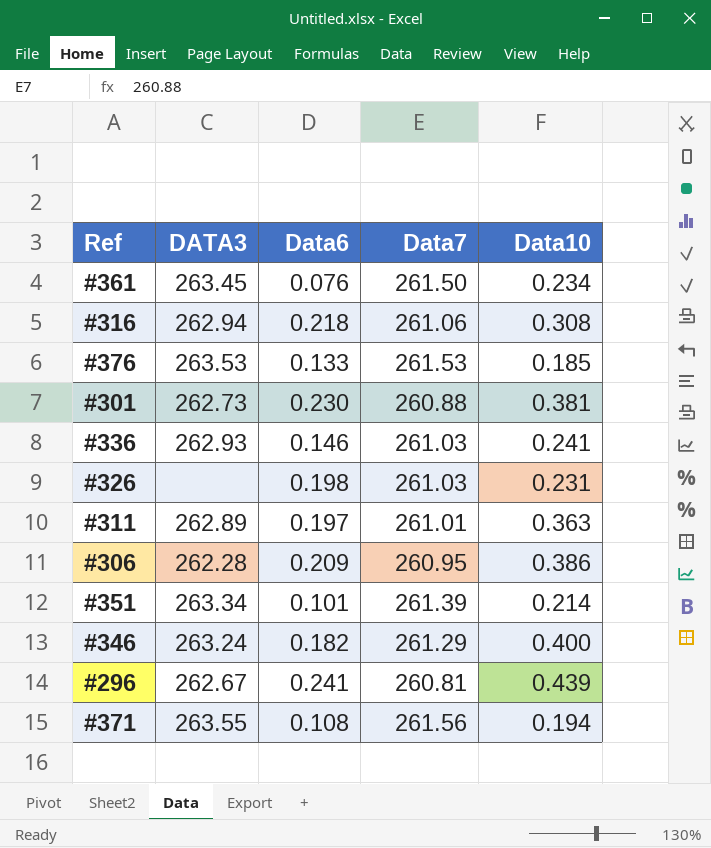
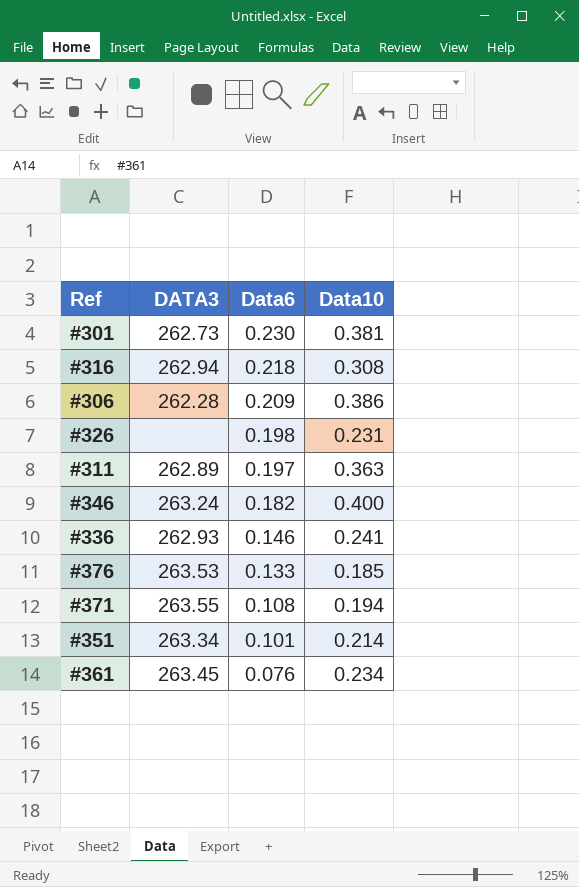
row order: none -> Data6 descending
column Data7 | position: 4 -> none
row #296: 262.67 | 0.241 | 260.81 | 0.439 -> none

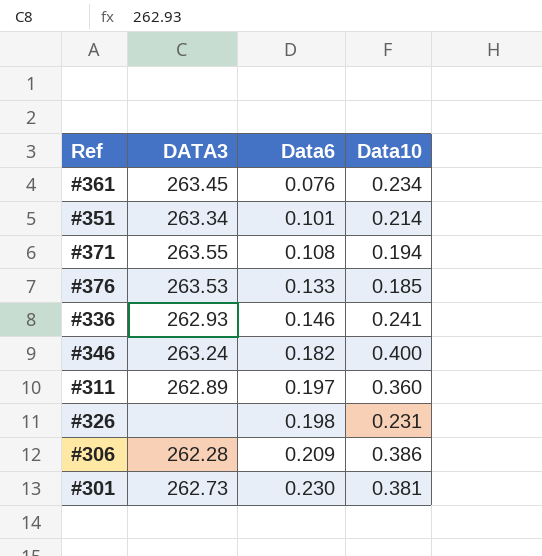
row order: Data6 descending -> Data6 ascending
row #316: 262.94 | 0.218 | 0.308 -> none
#311 | Data10: 0.363 -> 0.360

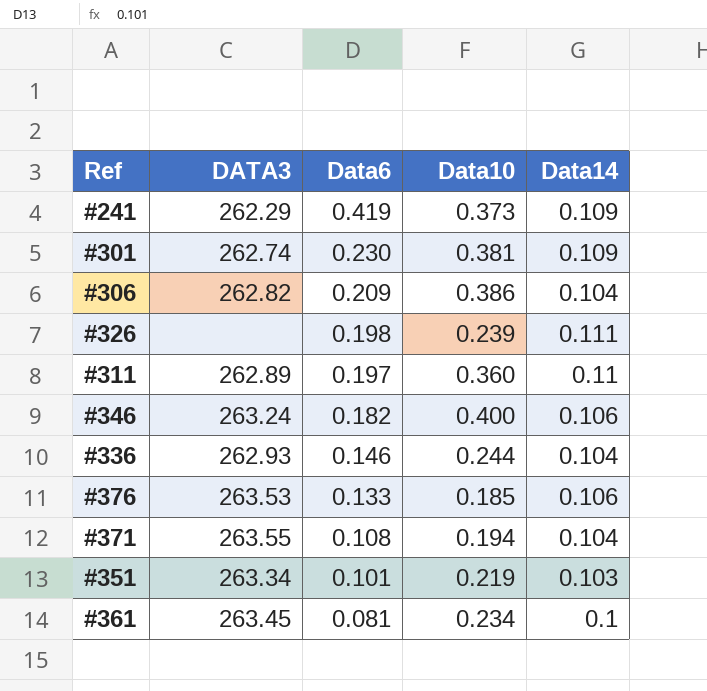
row order: Data6 ascending -> Data6 descending
column Data14 | position: none -> 5
row #241: none -> 262.29 | 0.419 | 0.373 | 0.109
#301 | DATA3: 262.73 -> 262.74
#306 | DATA3: 262.28 -> 262.82
#326 | Data10: 0.231 -> 0.239
#336 | Data10: 0.241 -> 0.244
#351 | Data10: 0.214 -> 0.219
#361 | Data6: 0.076 -> 0.081

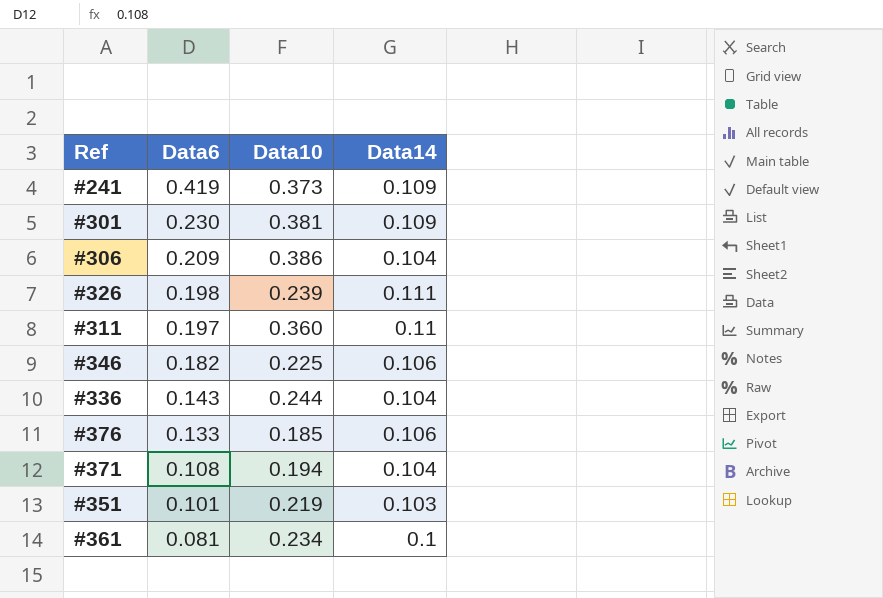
column DATA3 | position: 2 -> none
#346 | Data10: 0.400 -> 0.225
#336 | Data6: 0.146 -> 0.143

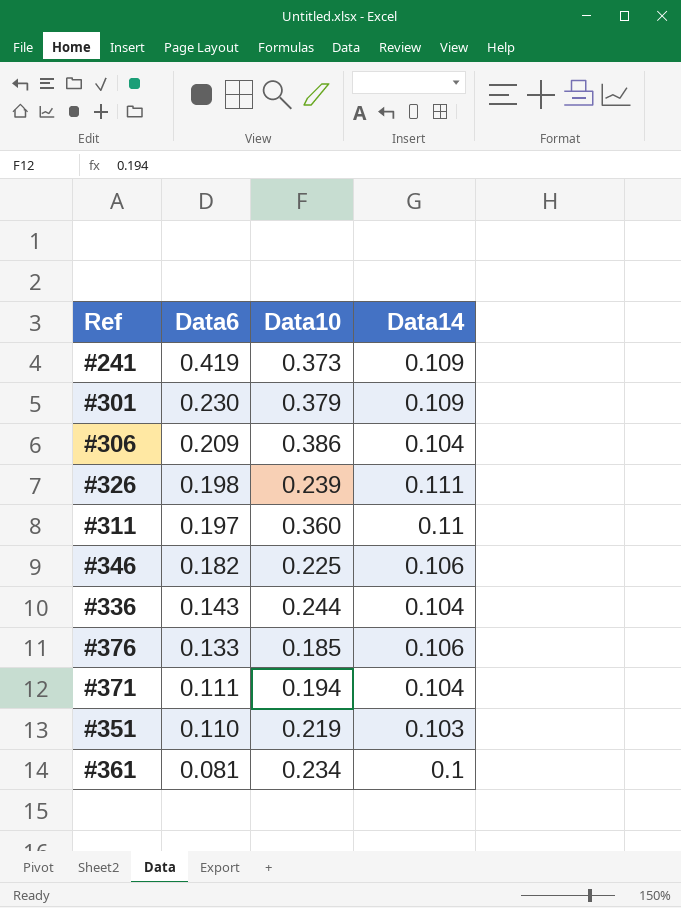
#301 | Data10: 0.381 -> 0.379
#371 | Data6: 0.108 -> 0.111
#351 | Data6: 0.101 -> 0.110

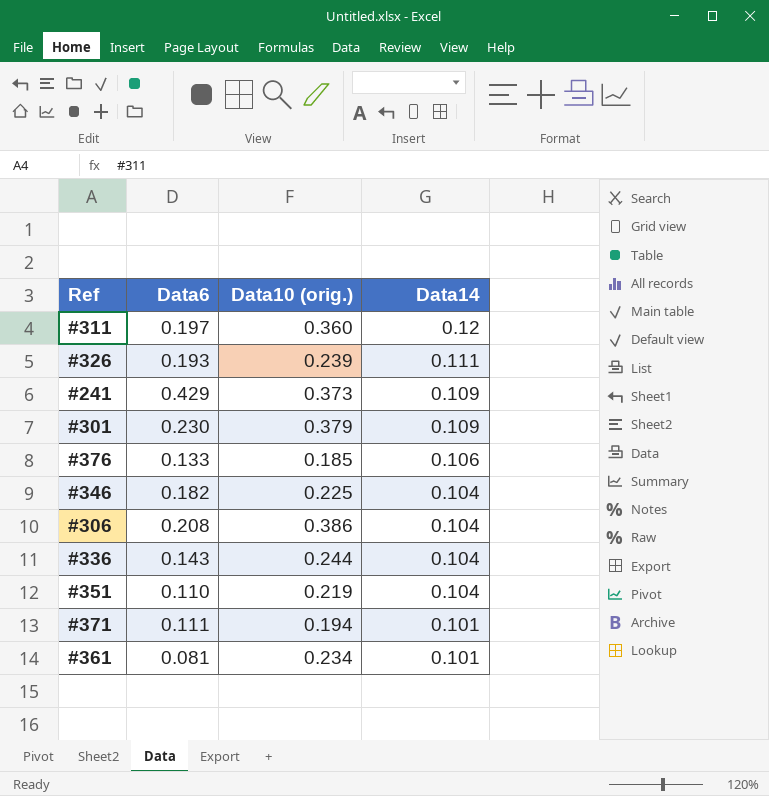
row order: Data6 descending -> Data14 descending
column name: Data10 -> Data10 (orig.)
#311 | Data14: 0.11 -> 0.12
#326 | Data6: 0.198 -> 0.193
#241 | Data6: 0.419 -> 0.429
#346 | Data14: 0.106 -> 0.104
#306 | Data6: 0.209 -> 0.208
#351 | Data14: 0.103 -> 0.104
#371 | Data14: 0.104 -> 0.101
#361 | Data14: 0.1 -> 0.101

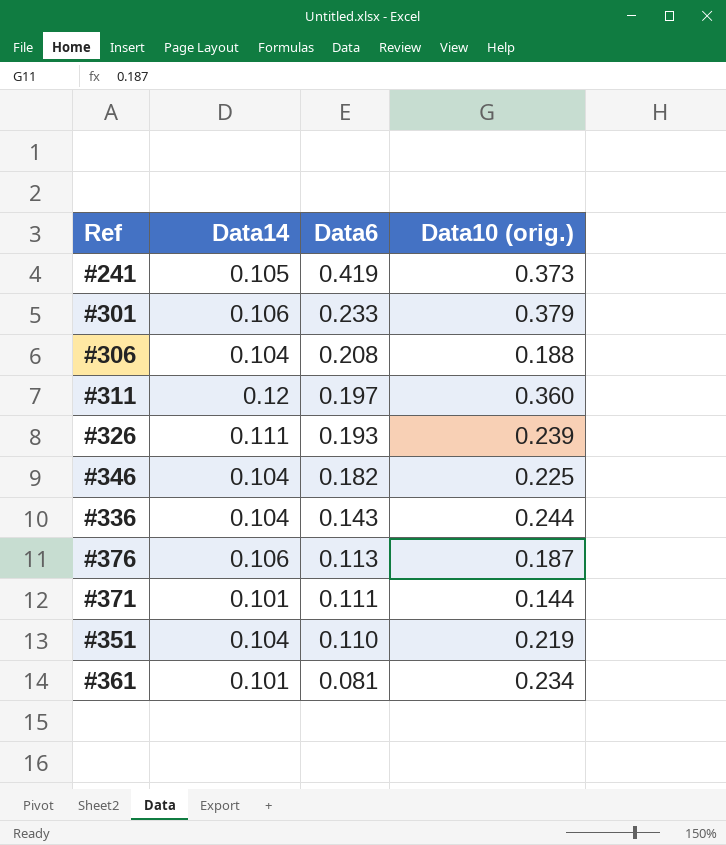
row order: Data14 descending -> Data6 descending
column Data14 | position: 4 -> 2
#241 | Data14: 0.109 -> 0.105
#241 | Data6: 0.429 -> 0.419
#301 | Data14: 0.109 -> 0.106
#301 | Data6: 0.230 -> 0.233
#306 | Data10 (orig.): 0.386 -> 0.188
#376 | Data6: 0.133 -> 0.113
#376 | Data10 (orig.): 0.185 -> 0.187
#371 | Data10 (orig.): 0.194 -> 0.144

